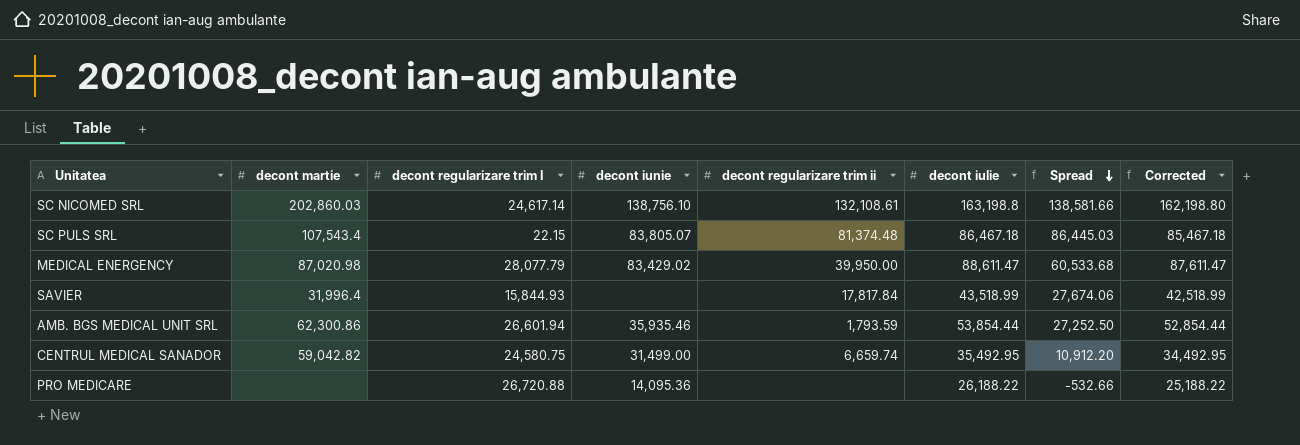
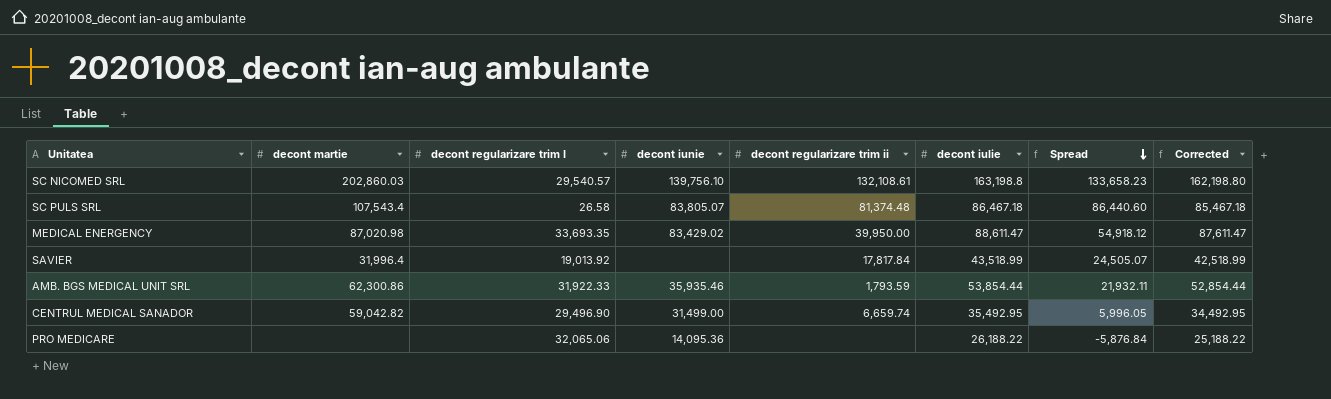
SC NICOMED SRL | decont regularizare trim I: 24,617.14 -> 29,540.57
SC NICOMED SRL | decont iunie: 138,756.10 -> 139,756.10
SC NICOMED SRL | Spread: 138,581.66 -> 133,658.23
SC PULS SRL | decont regularizare trim I: 22.15 -> 26.58
SC PULS SRL | Spread: 86,445.03 -> 86,440.60
MEDICAL ENERGENCY | decont regularizare trim I: 28,077.79 -> 33,693.35
MEDICAL ENERGENCY | Spread: 60,533.68 -> 54,918.12
SAVIER | decont regularizare trim I: 15,844.93 -> 19,013.92
SAVIER | Spread: 27,674.06 -> 24,505.07
AMB. BGS MEDICAL UNIT SRL | decont regularizare trim I: 26,601.94 -> 31,922.33
AMB. BGS MEDICAL UNIT SRL | Spread: 27,252.50 -> 21,932.11
CENTRUL MEDICAL SANADOR | decont regularizare trim I: 24,580.75 -> 29,496.90
CENTRUL MEDICAL SANADOR | Spread: 10,912.20 -> 5,996.05
PRO MEDICARE | decont regularizare trim I: 26,720.88 -> 32,065.06
PRO MEDICARE | Spread: -532.66 -> -5,876.84

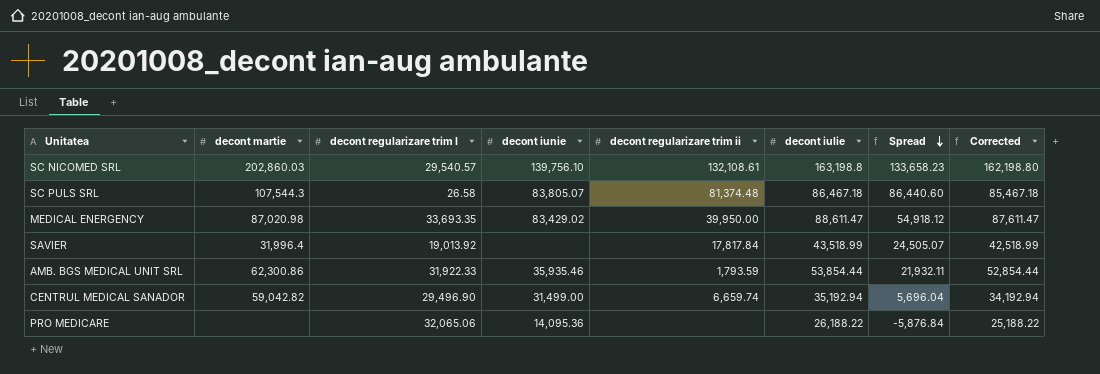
SC PULS SRL | decont martie: 107,543.4 -> 107,544.3
CENTRUL MEDICAL SANADOR | decont iulie: 35,492.95 -> 35,192.94
CENTRUL MEDICAL SANADOR | Spread: 5,996.05 -> 5,696.04
CENTRUL MEDICAL SANADOR | Corrected: 34,492.95 -> 34,192.94

